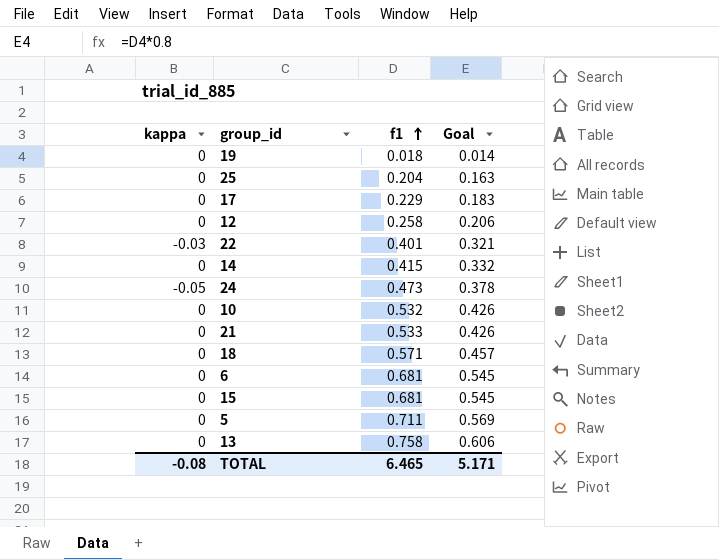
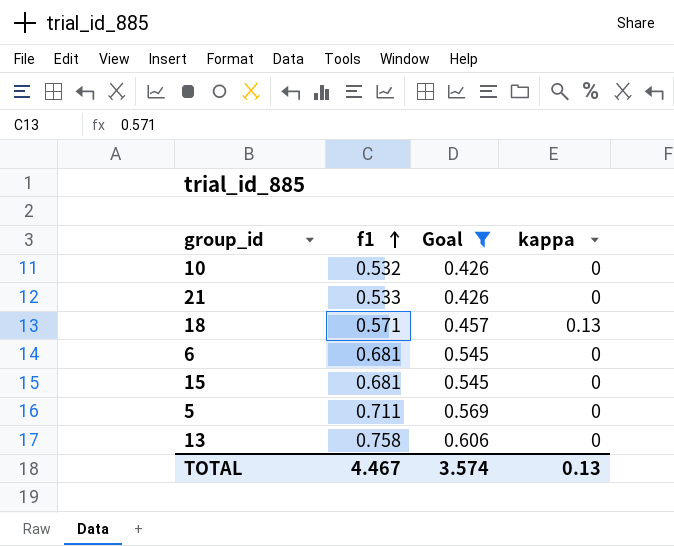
filter: none -> Goal >= 0.426
column kappa | position: 1 -> 4
18 | kappa: 0 -> 0.13
TOTAL | f1: 6.465 -> 4.467
TOTAL | Goal: 5.171 -> 3.574
TOTAL | kappa: -0.08 -> 0.13

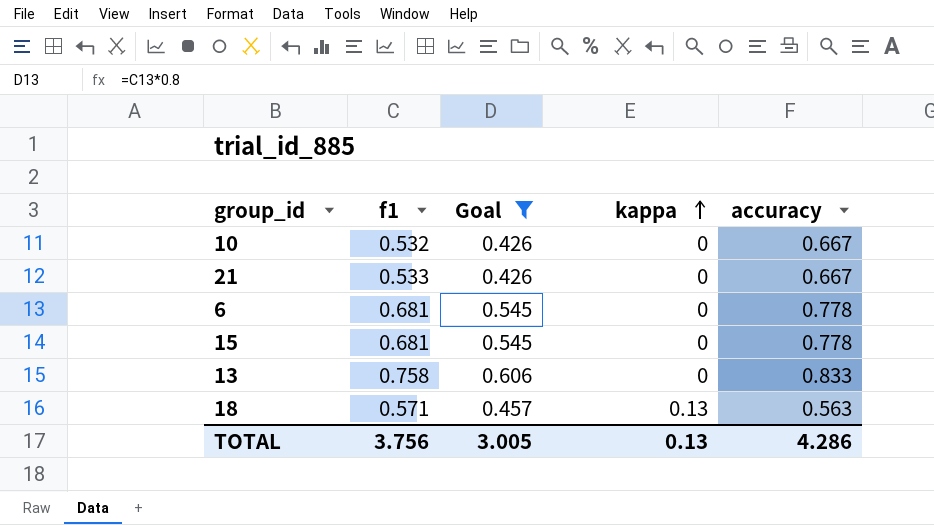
row order: f1 ascending -> kappa ascending
column accuracy | position: none -> 5
row 5: 0.711 | 0.569 | 0 -> none
TOTAL | f1: 4.467 -> 3.756
TOTAL | Goal: 3.574 -> 3.005

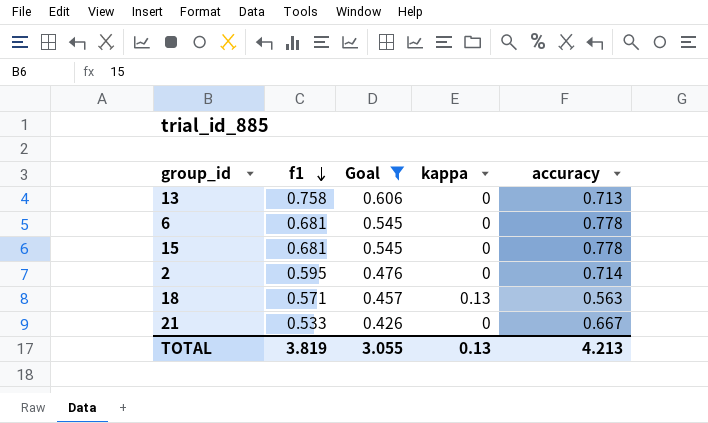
row order: kappa ascending -> f1 descending
row 10: 0.532 | 0.426 | 0 | 0.667 -> none
13 | accuracy: 0.833 -> 0.713
row 2: none -> 0.595 | 0.476 | 0 | 0.714
TOTAL | f1: 3.756 -> 3.819
TOTAL | Goal: 3.005 -> 3.055
TOTAL | accuracy: 4.286 -> 4.213

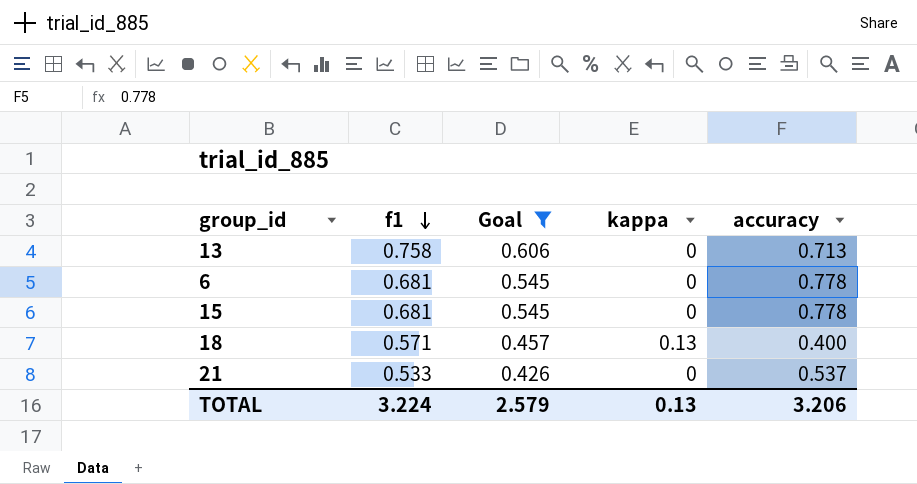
row 2: 0.595 | 0.476 | 0 | 0.714 -> none
18 | accuracy: 0.563 -> 0.400
21 | accuracy: 0.667 -> 0.537
TOTAL | f1: 3.819 -> 3.224
TOTAL | Goal: 3.055 -> 2.579
TOTAL | accuracy: 4.213 -> 3.206

